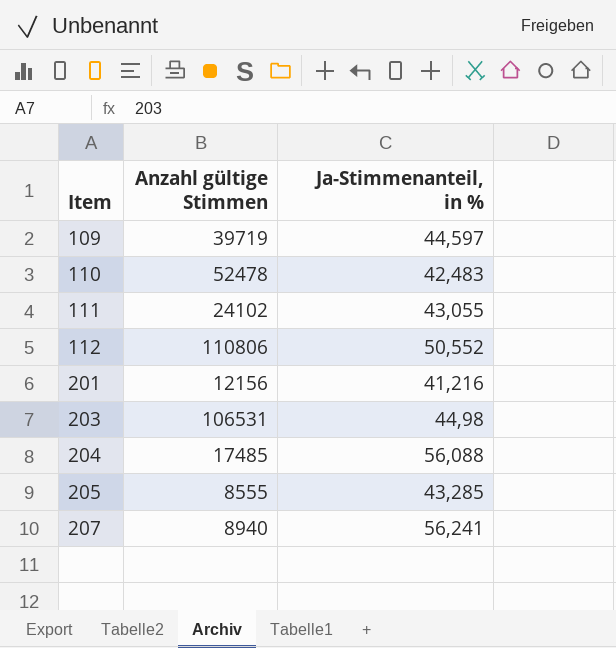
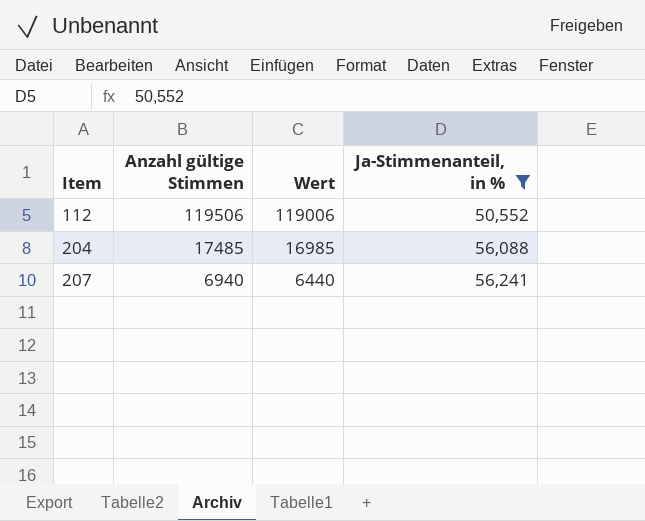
filter: none -> Ja-Stimmenanteil, in % >= 50,552
column Wert | formula: none -> [Anzahl gültige Stimmen] - 500
112 | Anzahl gültige Stimmen: 110806 -> 119506
207 | Anzahl gültige Stimmen: 8940 -> 6940

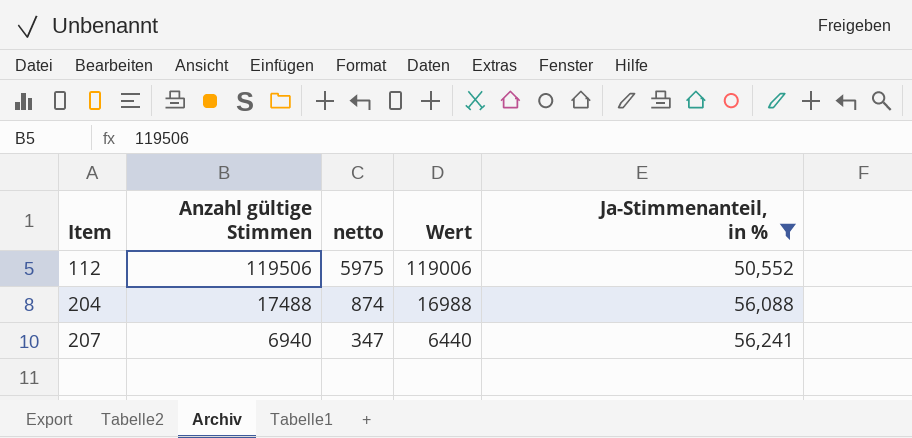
column netto | formula: none -> [Anzahl gültige Stimmen] * 0,05
204 | Anzahl gültige Stimmen: 17485 -> 17488
204 | Wert: 16985 -> 16988

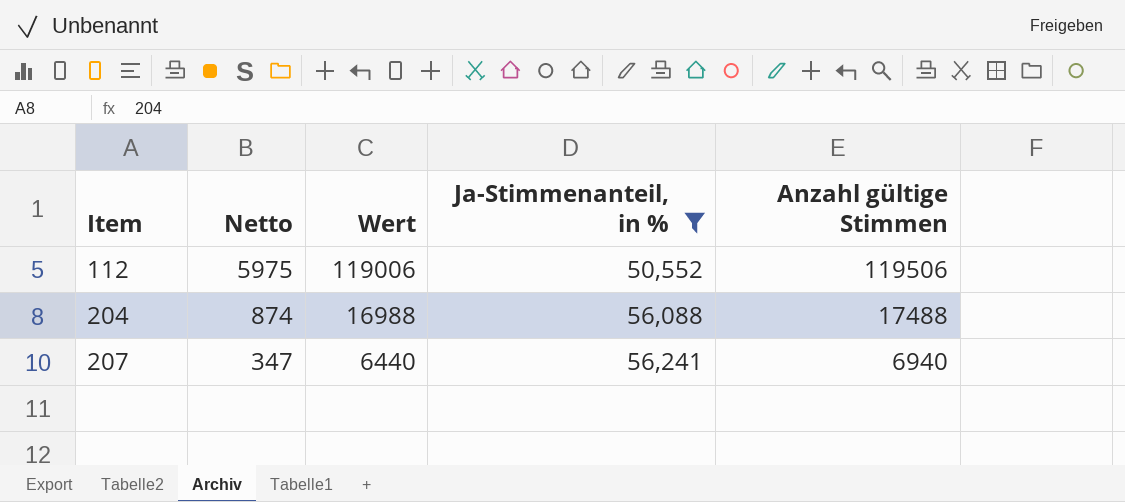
column name: netto -> Netto
column Anzahl gültige Stimmen | position: 2 -> 5

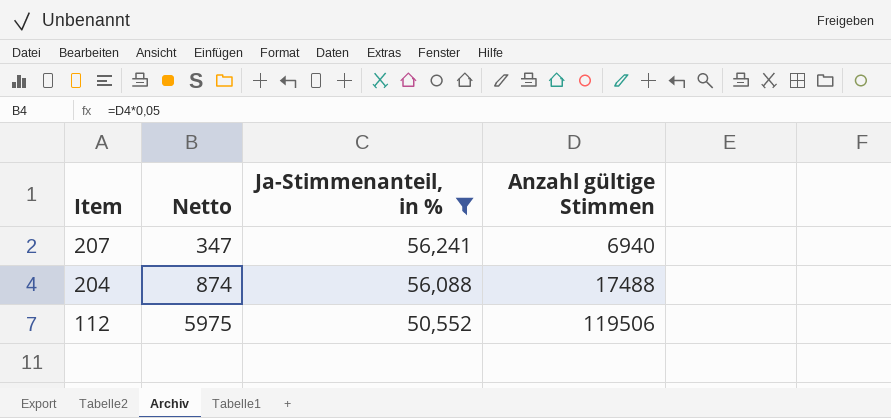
row order: Item ascending -> Item descending
column Wert | formula: [Anzahl gültige Stimmen] - 500 -> none

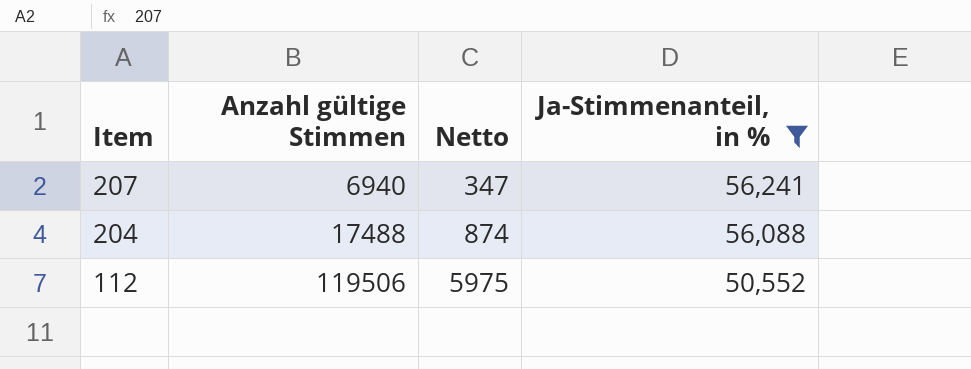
column Anzahl gültige Stimmen | position: 4 -> 2

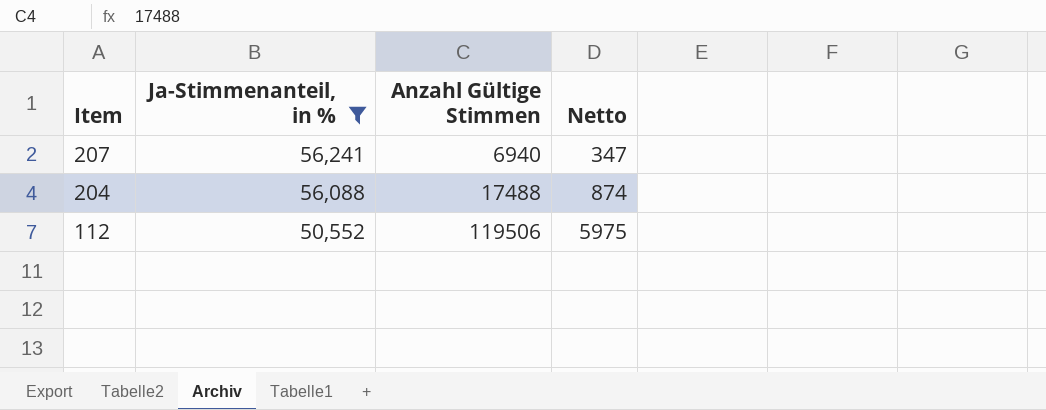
column Ja-Stimmenanteil, in % | position: 4 -> 2
column name: Anzahl gültige Stimmen -> Anzahl Gültige Stimmen

